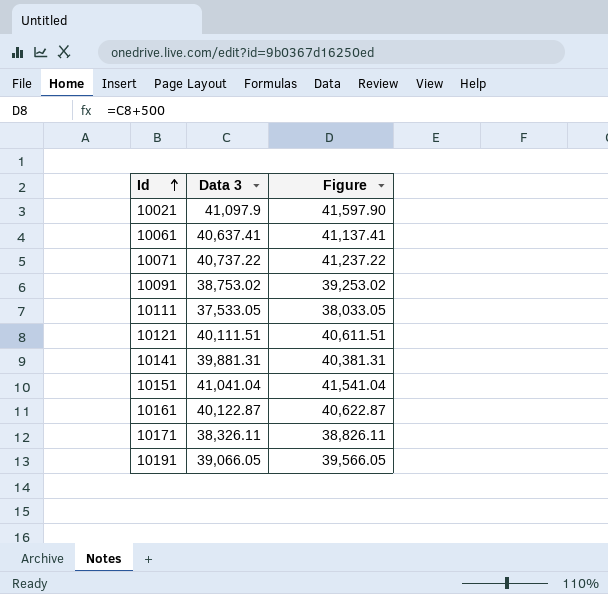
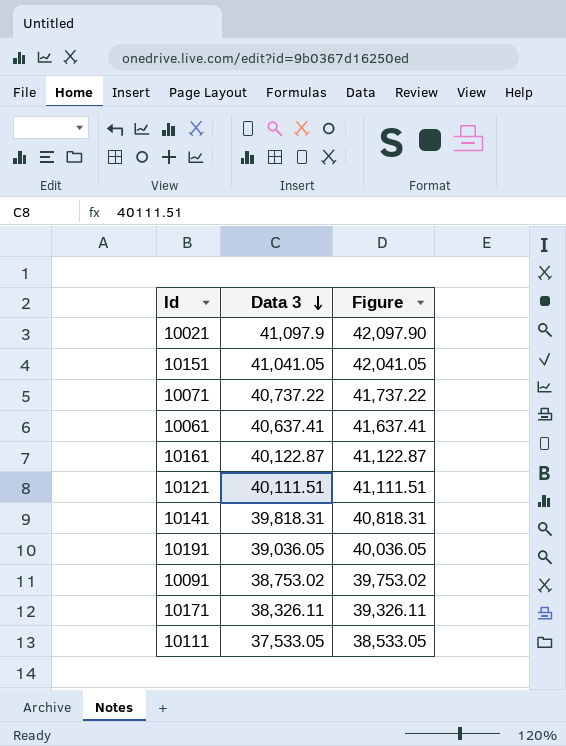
row order: Id ascending -> Data 3 descending
column Figure | formula: [Data 3] + 500 -> [Data 3] + 1000
10151 | Data 3: 41,041.04 -> 41,041.05
10141 | Data 3: 39,881.31 -> 39,818.31
10191 | Data 3: 39,066.05 -> 39,036.05

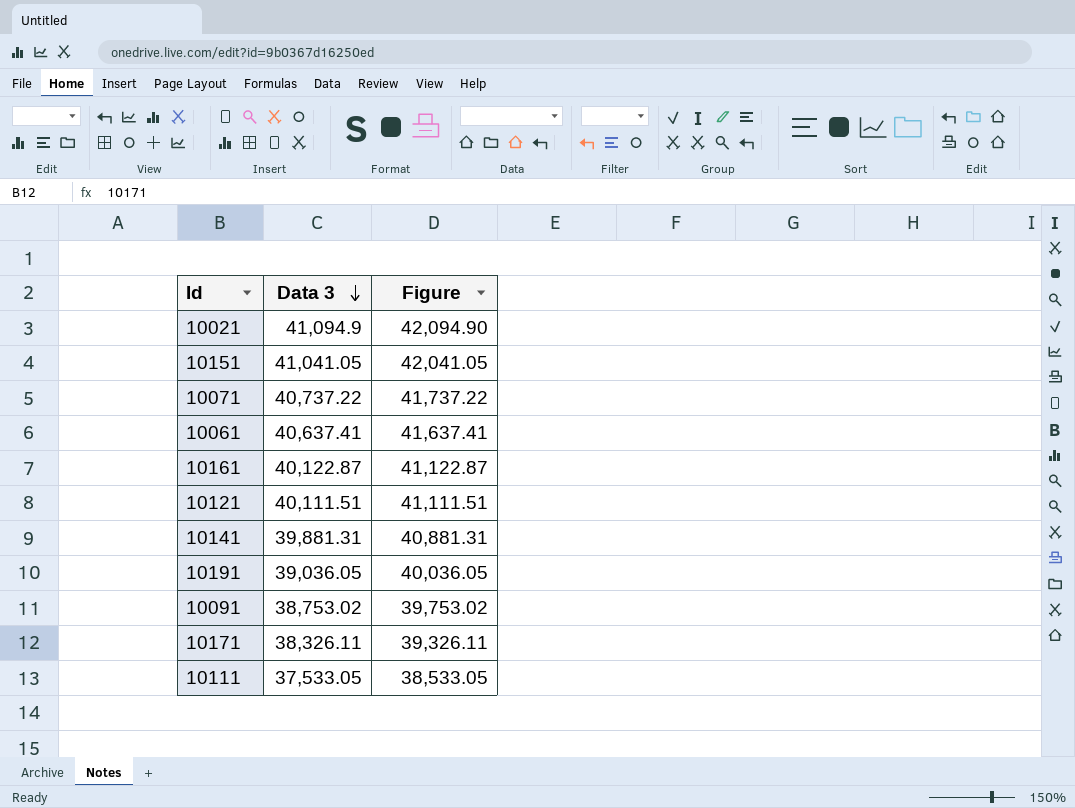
10021 | Data 3: 41,097.9 -> 41,094.9
10021 | Figure: 42,097.90 -> 42,094.90
10141 | Data 3: 39,818.31 -> 39,881.31
10141 | Figure: 40,818.31 -> 40,881.31

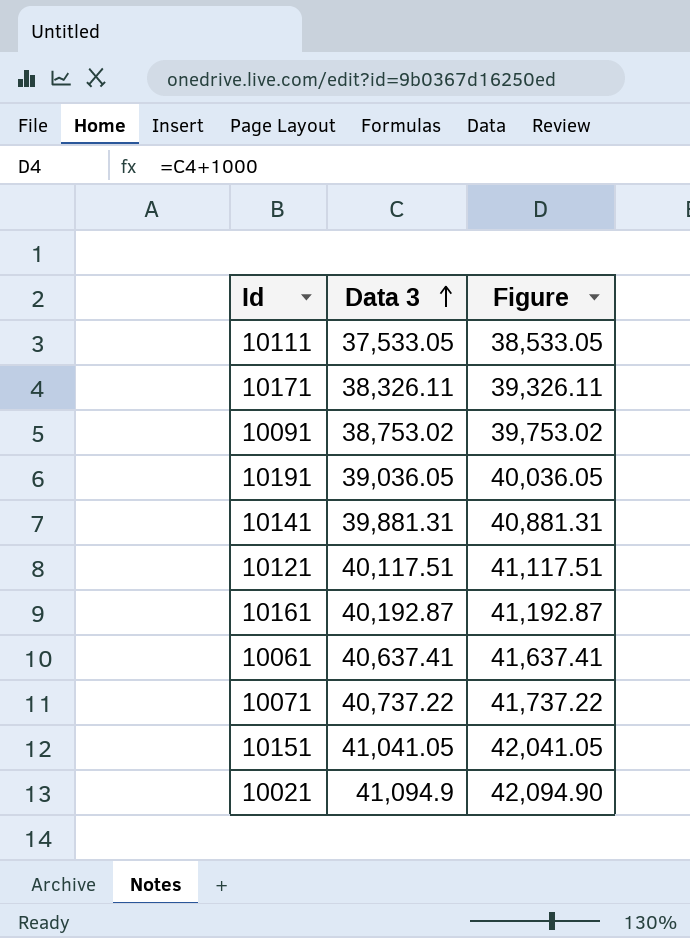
row order: Data 3 descending -> Data 3 ascending
10121 | Data 3: 40,111.51 -> 40,117.51
10121 | Figure: 41,111.51 -> 41,117.51
10161 | Data 3: 40,122.87 -> 40,192.87
10161 | Figure: 41,122.87 -> 41,192.87

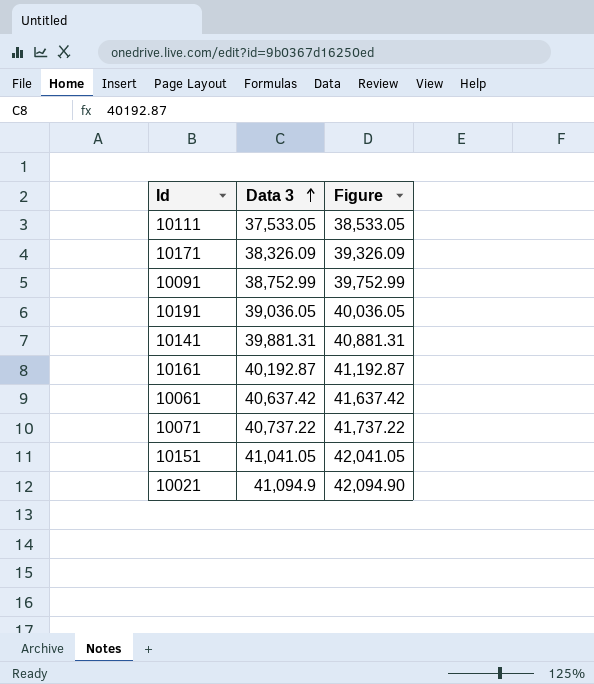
row 10121: 40,117.51 | 41,117.51 -> none
10171 | Data 3: 38,326.11 -> 38,326.09
10171 | Figure: 39,326.11 -> 39,326.09
10091 | Data 3: 38,753.02 -> 38,752.99
10091 | Figure: 39,753.02 -> 39,752.99
10061 | Data 3: 40,637.41 -> 40,637.42
10061 | Figure: 41,637.41 -> 41,637.42

